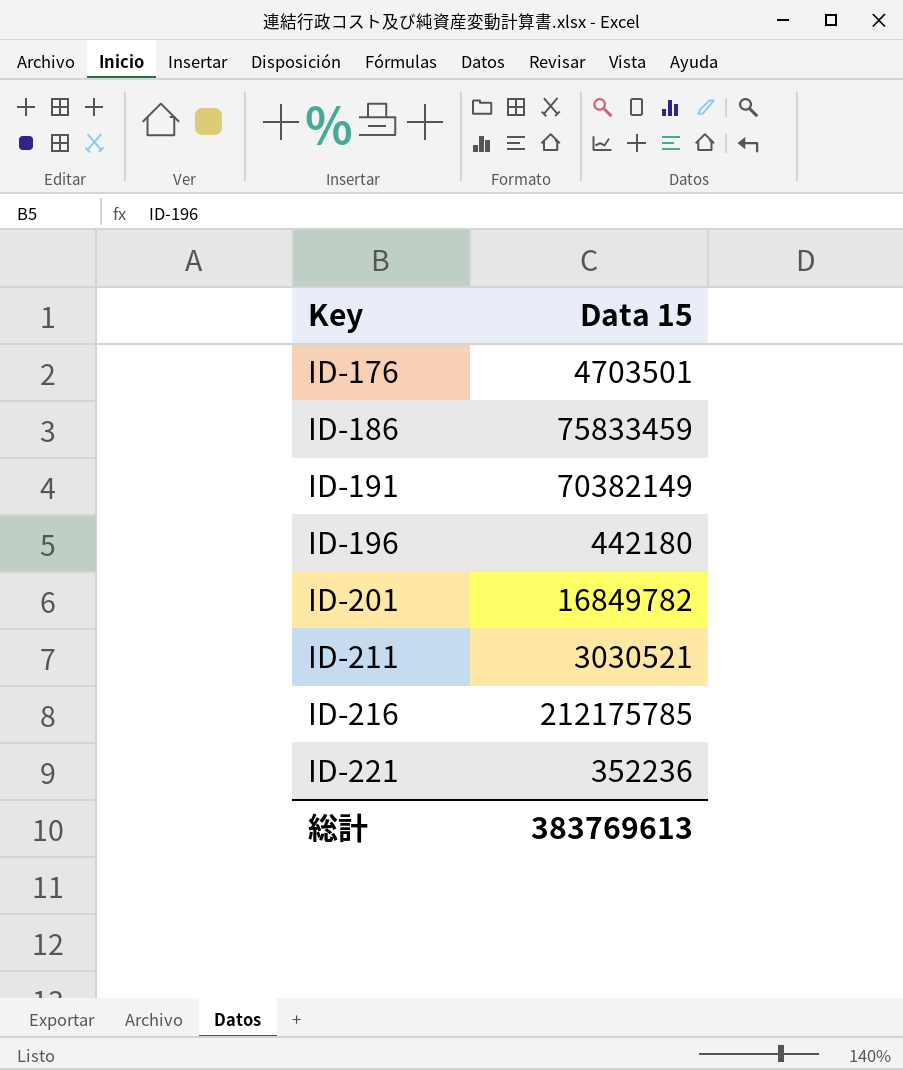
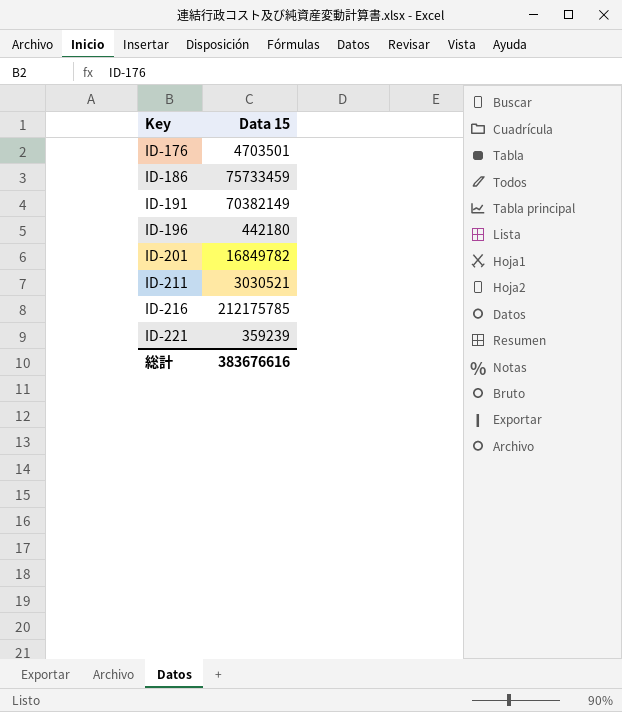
ID-186 | Data 15: 75833459 -> 75733459
ID-221 | Data 15: 352236 -> 359239
総計 | Data 15: 383769613 -> 383676616

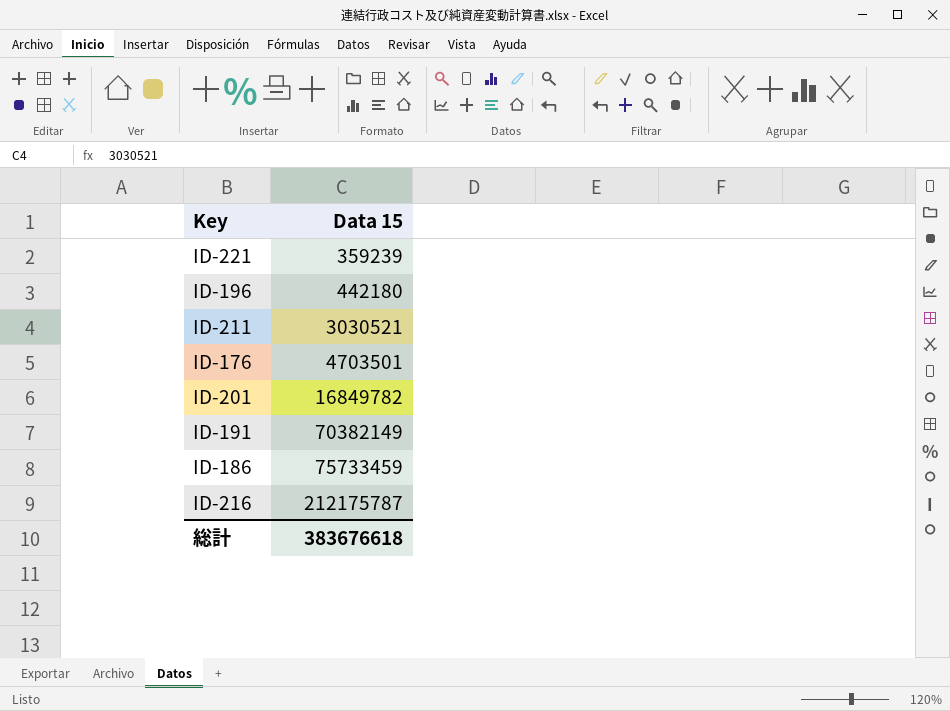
row order: Key ascending -> Data 15 ascending
ID-216 | Data 15: 212175785 -> 212175787
総計 | Data 15: 383676616 -> 383676618

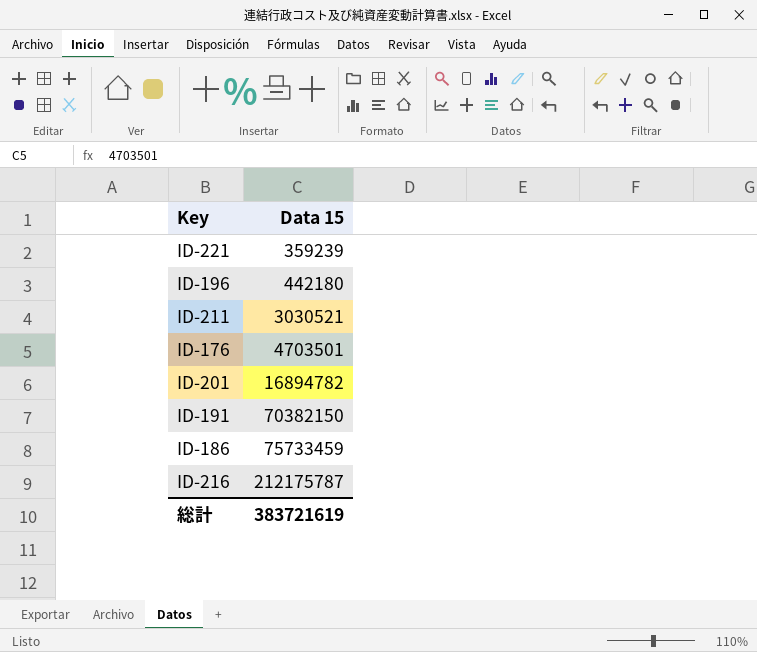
ID-201 | Data 15: 16849782 -> 16894782
ID-191 | Data 15: 70382149 -> 70382150
総計 | Data 15: 383676618 -> 383721619

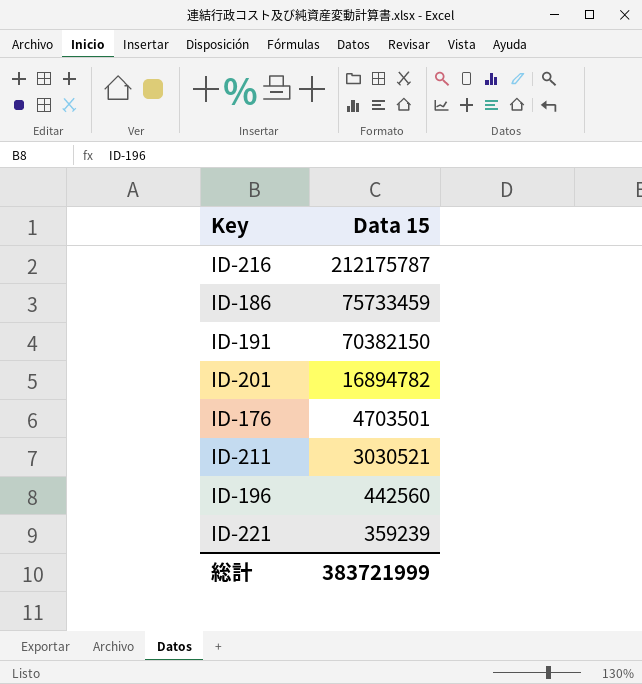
row order: Data 15 ascending -> Data 15 descending
ID-196 | Data 15: 442180 -> 442560
総計 | Data 15: 383721619 -> 383721999

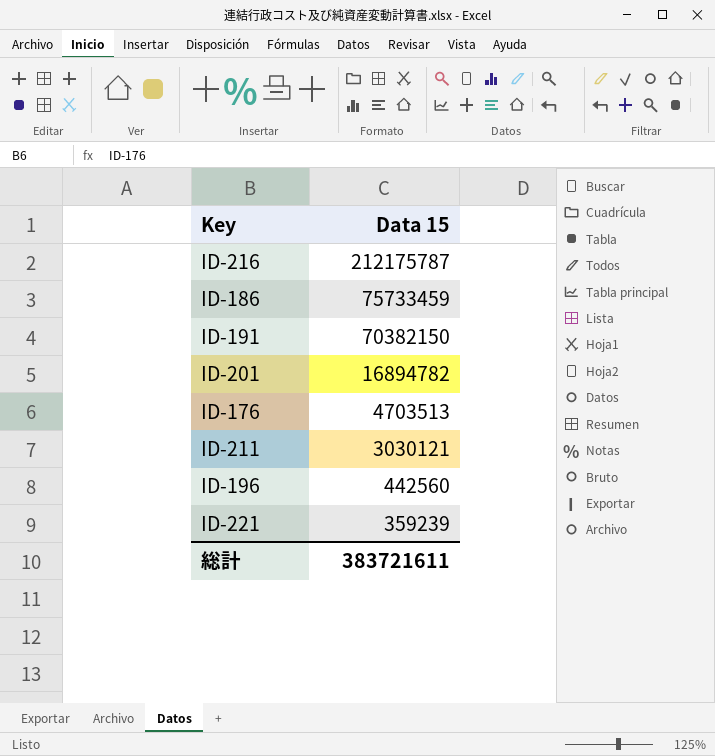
ID-176 | Data 15: 4703501 -> 4703513
ID-211 | Data 15: 3030521 -> 3030121
総計 | Data 15: 383721999 -> 383721611

